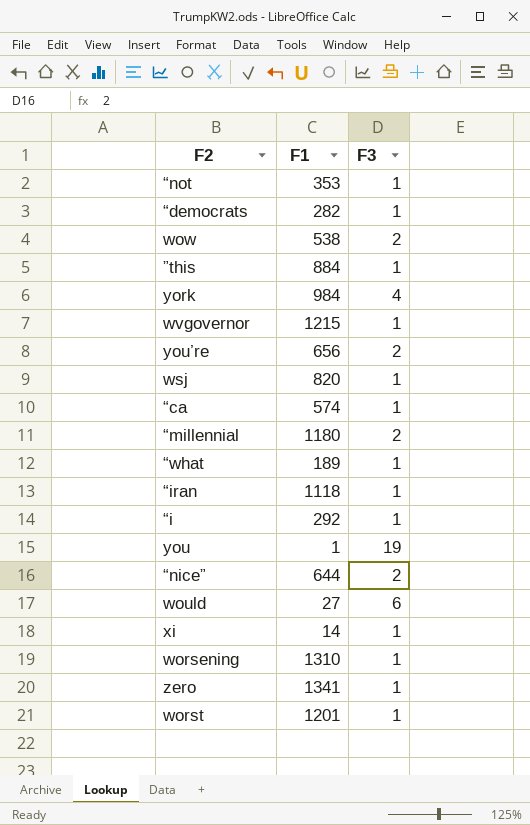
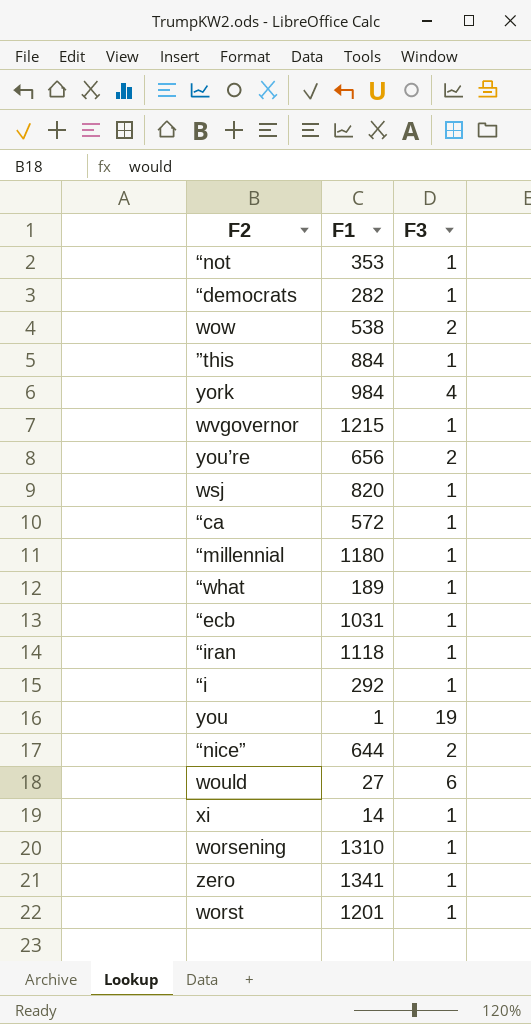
“ca | F1: 574 -> 572
“millennial | F3: 2 -> 1
row “ecb: none -> 1031 | 1

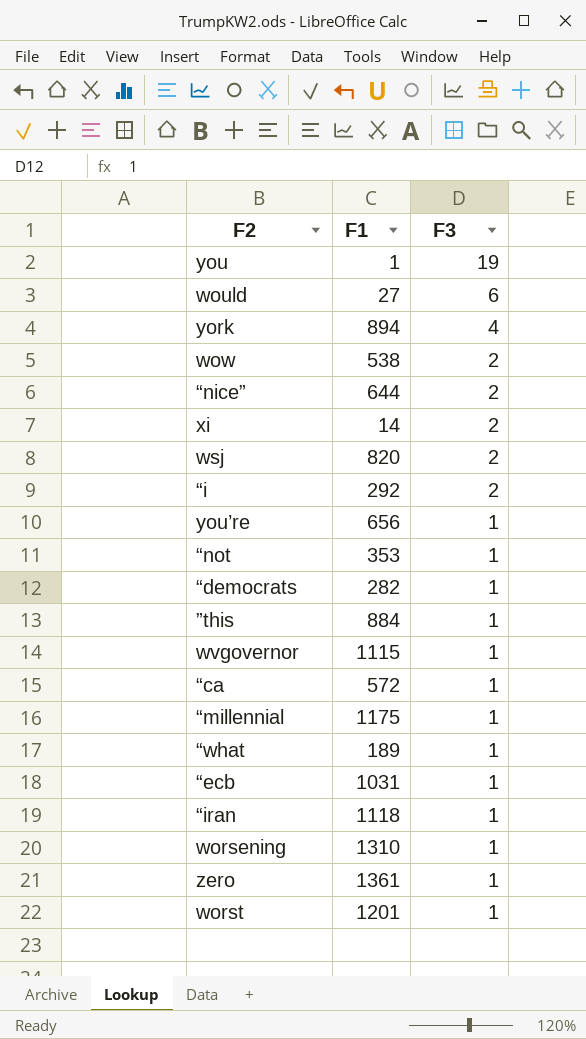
row order: none -> F3 descending
york | F1: 984 -> 894
xi | F3: 1 -> 2
wsj | F3: 1 -> 2
“i | F3: 1 -> 2
you’re | F3: 2 -> 1
wvgovernor | F1: 1215 -> 1115
“millennial | F1: 1180 -> 1175
zero | F1: 1341 -> 1361

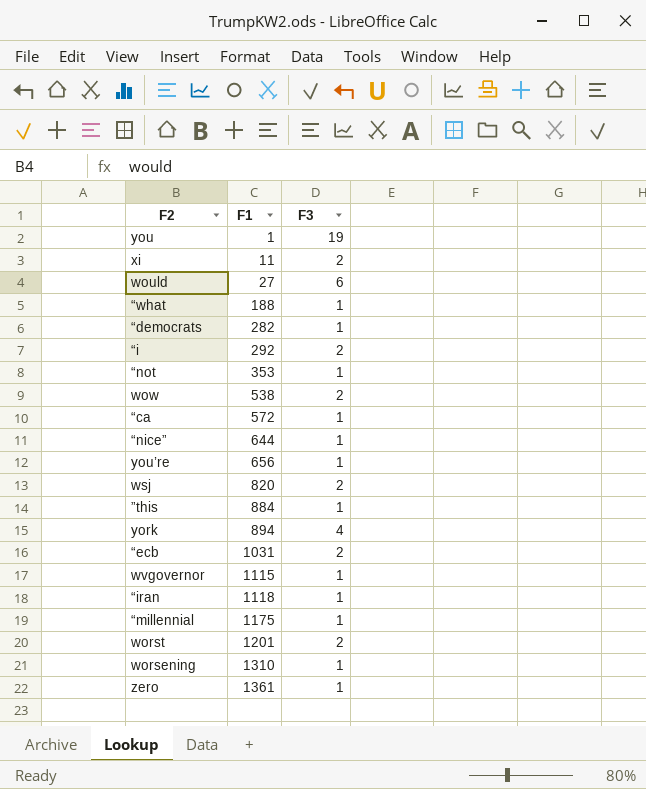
row order: F3 descending -> F1 ascending
xi | F1: 14 -> 11
“what | F1: 189 -> 188
“nice” | F3: 2 -> 1
“ecb | F3: 1 -> 2
worst | F3: 1 -> 2

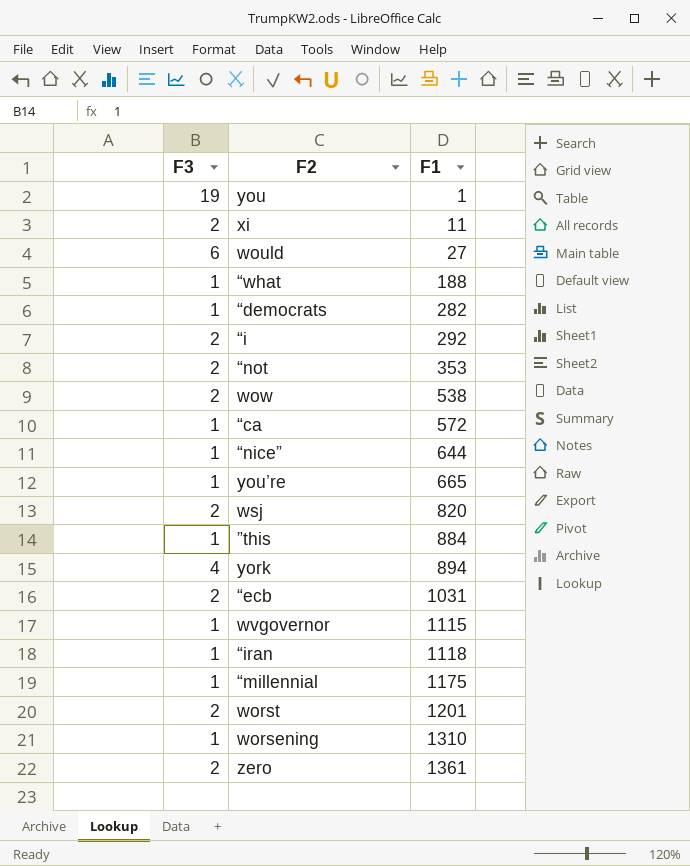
column F3 | position: 3 -> 1
“not | F3: 1 -> 2
you’re | F1: 656 -> 665
zero | F3: 1 -> 2

